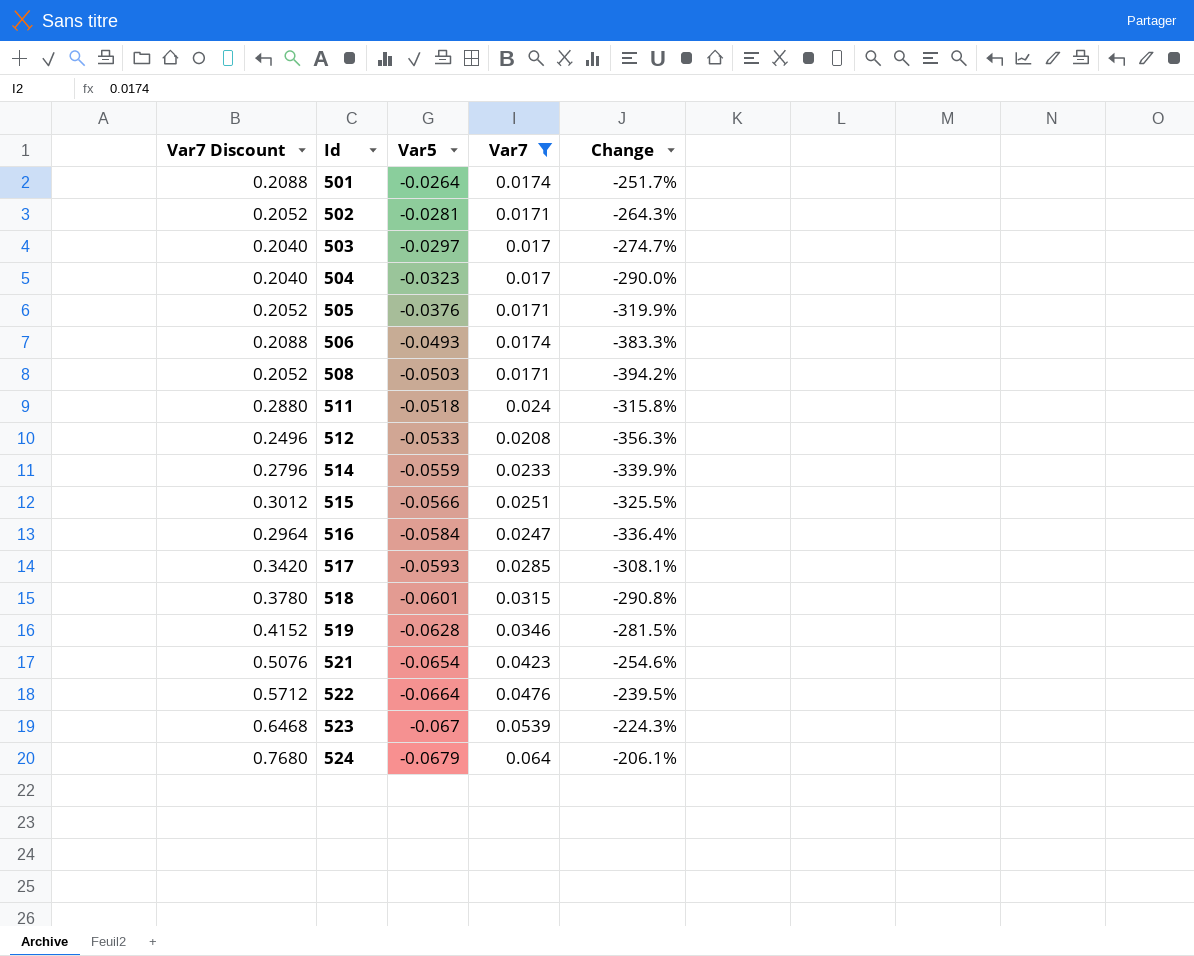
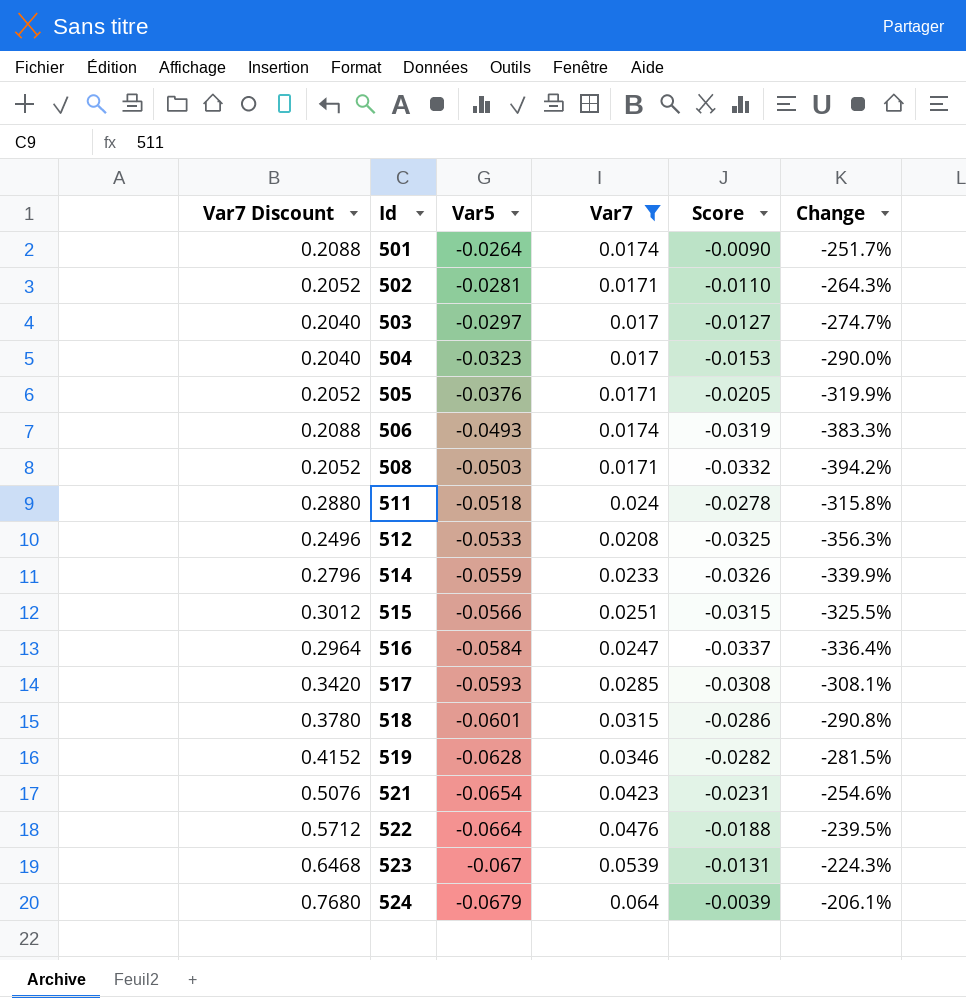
column Score | formula: none -> [Var5] + [Var7]

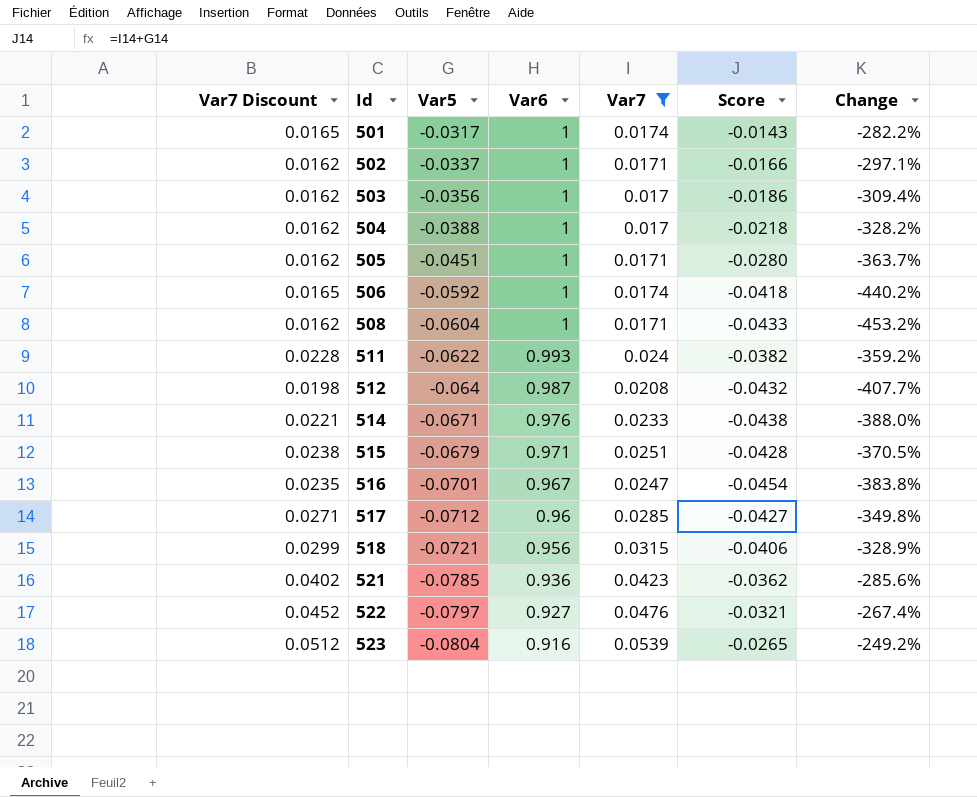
column Var7 Discount | formula: [Var7] * 12 -> [Var7] * 0.95
column Var6 | position: none -> 4
row 519: 0.4152 | -0.0628 | 0.0346 | -0.0282 | -281.5% -> none
row 524: 0.7680 | -0.0679 | 0.064 | -0.0039 | -206.1% -> none
501 | Var5: -0.0264 -> -0.0317
501 | Score: -0.0090 -> -0.0143
501 | Change: -251.7% -> -282.2%
502 | Var5: -0.0281 -> -0.0337
502 | Score: -0.0110 -> -0.0166
502 | Change: -264.3% -> -297.1%
503 | Var5: -0.0297 -> -0.0356
503 | Score: -0.0127 -> -0.0186
503 | Change: -274.7% -> -309.4%
504 | Var5: -0.0323 -> -0.0388
504 | Score: -0.0153 -> -0.0218
504 | Change: -290.0% -> -328.2%
505 | Var5: -0.0376 -> -0.0451
505 | Score: -0.0205 -> -0.0280
505 | Change: -319.9% -> -363.7%
506 | Var5: -0.0493 -> -0.0592
506 | Score: -0.0319 -> -0.0418
506 | Change: -383.3% -> -440.2%
508 | Var5: -0.0503 -> -0.0604
508 | Score: -0.0332 -> -0.0433
508 | Change: -394.2% -> -453.2%
511 | Var5: -0.0518 -> -0.0622
511 | Score: -0.0278 -> -0.0382
511 | Change: -315.8% -> -359.2%
512 | Var5: -0.0533 -> -0.064
512 | Score: -0.0325 -> -0.0432
512 | Change: -356.3% -> -407.7%
514 | Var5: -0.0559 -> -0.0671
514 | Score: -0.0326 -> -0.0438
514 | Change: -339.9% -> -388.0%
515 | Var5: -0.0566 -> -0.0679
515 | Score: -0.0315 -> -0.0428
515 | Change: -325.5% -> -370.5%
516 | Var5: -0.0584 -> -0.0701
516 | Score: -0.0337 -> -0.0454
516 | Change: -336.4% -> -383.8%
517 | Var5: -0.0593 -> -0.0712
517 | Score: -0.0308 -> -0.0427
517 | Change: -308.1% -> -349.8%
518 | Var5: -0.0601 -> -0.0721
518 | Score: -0.0286 -> -0.0406
518 | Change: -290.8% -> -328.9%
521 | Var5: -0.0654 -> -0.0785
521 | Score: -0.0231 -> -0.0362
521 | Change: -254.6% -> -285.6%
522 | Var5: -0.0664 -> -0.0797
522 | Score: -0.0188 -> -0.0321
522 | Change: -239.5% -> -267.4%
523 | Var5: -0.067 -> -0.0804
523 | Score: -0.0131 -> -0.0265
523 | Change: -224.3% -> -249.2%

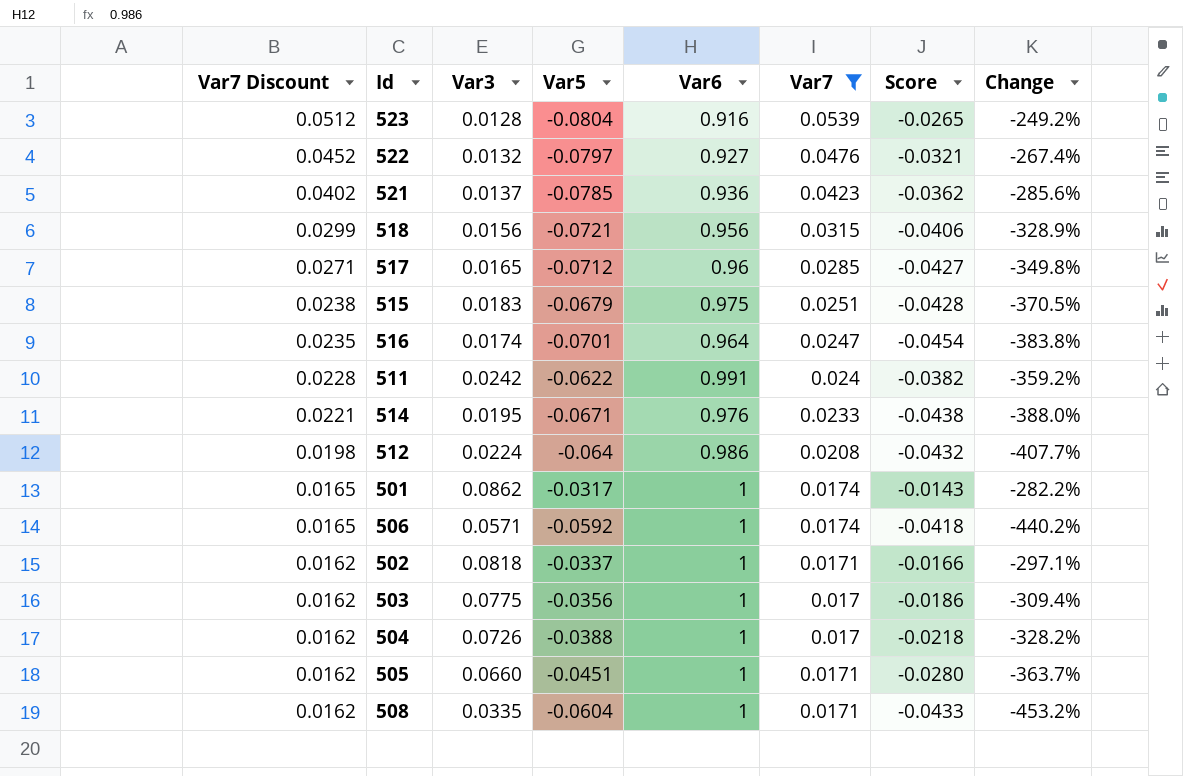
row order: Id ascending -> Var7 Discount descending
column Var3 | position: none -> 3
515 | Var6: 0.971 -> 0.975
516 | Var6: 0.967 -> 0.964
511 | Var6: 0.993 -> 0.991
512 | Var6: 0.987 -> 0.986

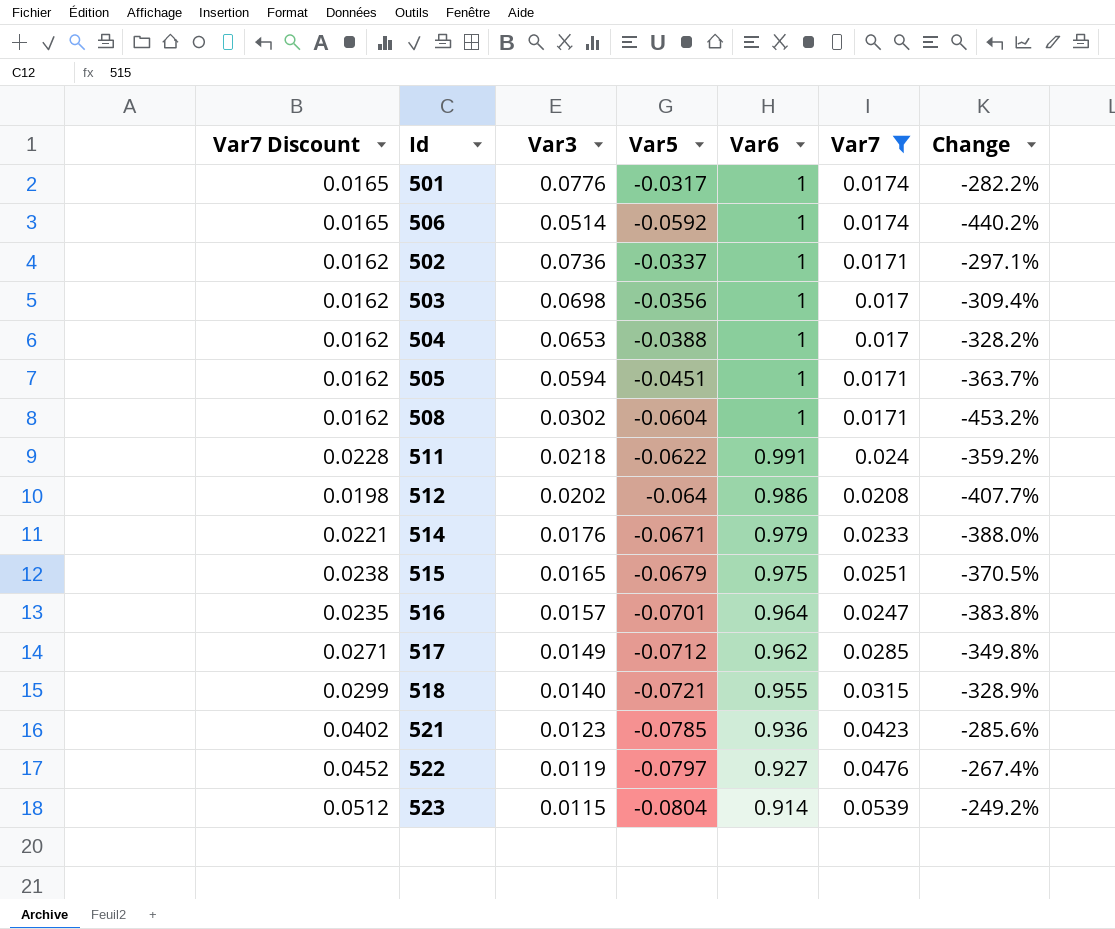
row order: Var7 Discount descending -> Var6 descending
column Score | formula: [Var5] + [Var7] -> none
501 | Var3: 0.0862 -> 0.0776
506 | Var3: 0.0571 -> 0.0514
502 | Var3: 0.0818 -> 0.0736
503 | Var3: 0.0775 -> 0.0698
504 | Var3: 0.0726 -> 0.0653
505 | Var3: 0.0660 -> 0.0594
508 | Var3: 0.0335 -> 0.0302
511 | Var3: 0.0242 -> 0.0218
512 | Var3: 0.0224 -> 0.0202
514 | Var3: 0.0195 -> 0.0176
514 | Var6: 0.976 -> 0.979
515 | Var3: 0.0183 -> 0.0165
516 | Var3: 0.0174 -> 0.0157
517 | Var3: 0.0165 -> 0.0149
517 | Var6: 0.96 -> 0.962
518 | Var3: 0.0156 -> 0.0140
518 | Var6: 0.956 -> 0.955
521 | Var3: 0.0137 -> 0.0123
522 | Var3: 0.0132 -> 0.0119
523 | Var3: 0.0128 -> 0.0115
523 | Var6: 0.916 -> 0.914

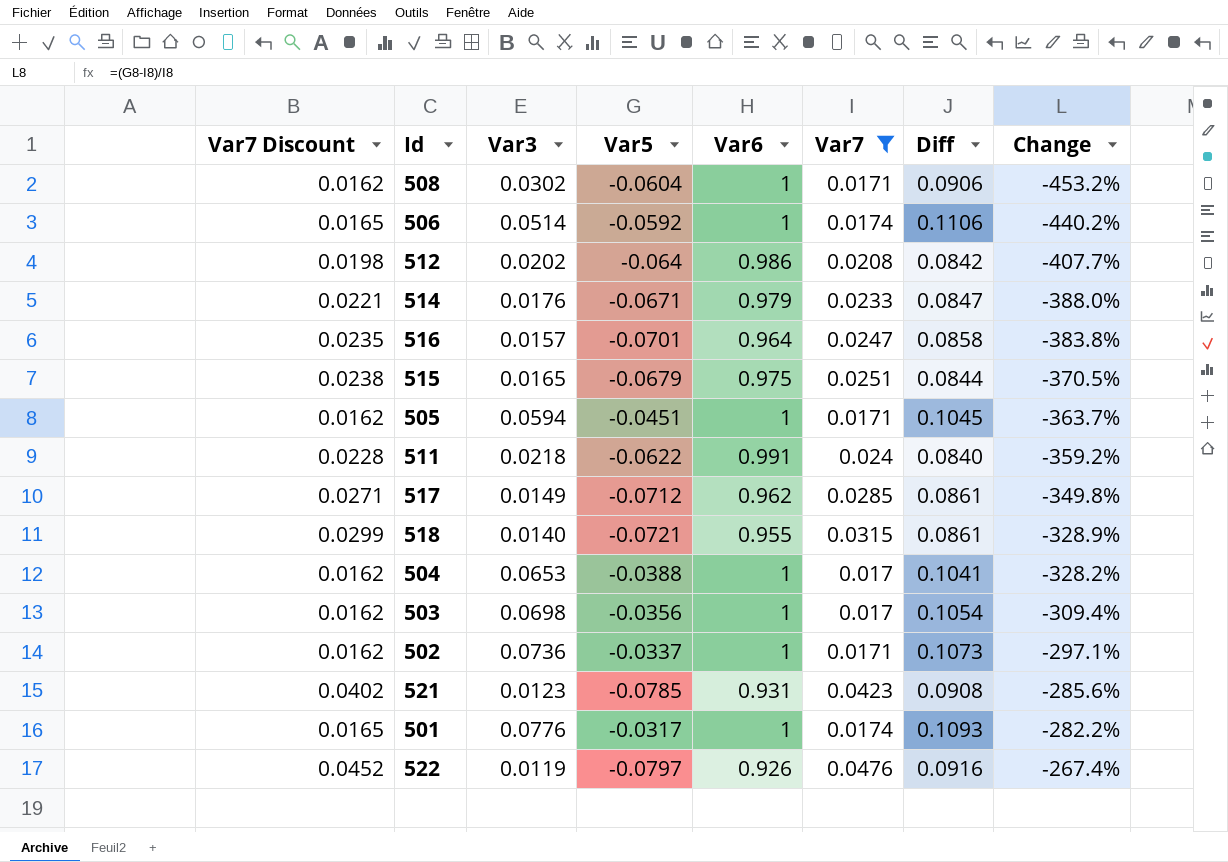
row order: Var6 descending -> Change ascending
column Diff | formula: none -> [Var3] - [Var5]
row 523: 0.0512 | 0.0115 | -0.0804 | 0.914 | 0.0539 | -249.2% -> none
521 | Var6: 0.936 -> 0.931
522 | Var6: 0.927 -> 0.926

